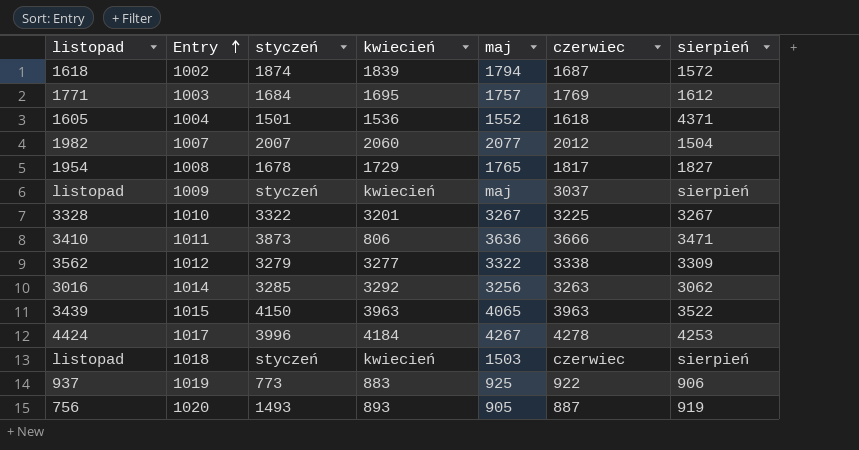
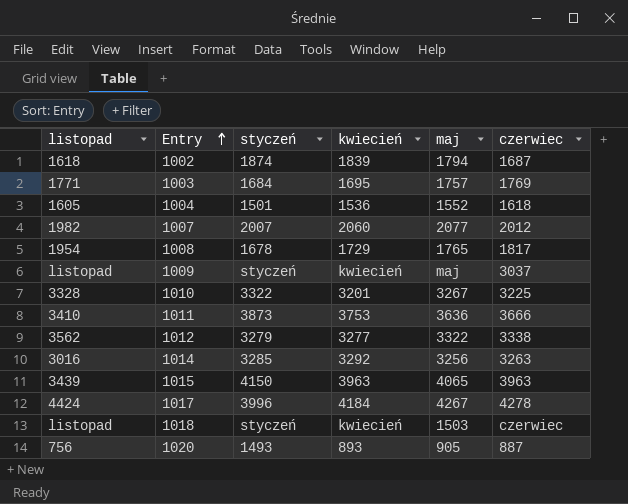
column sierpień | position: 7 -> none
row 1019: 937 | 773 | 883 | 925 | 922 | 906 -> none
1011 | kwiecień: 806 -> 3753

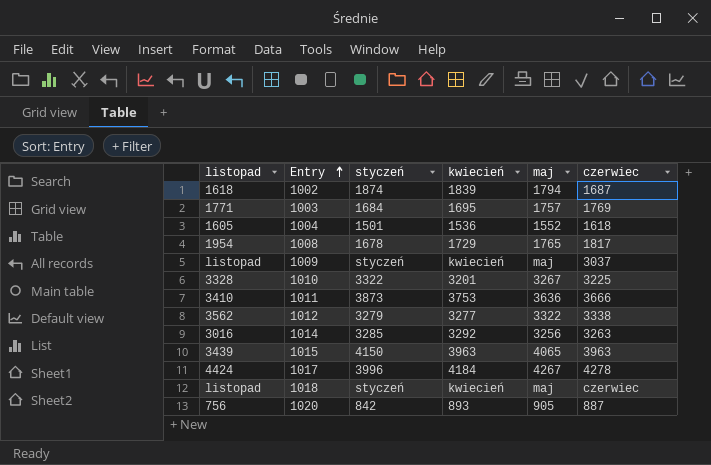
row 1007: 1982 | 2007 | 2060 | 2077 | 2012 -> none
1018 | maj: 1503 -> maj
1020 | styczeń: 1493 -> 842

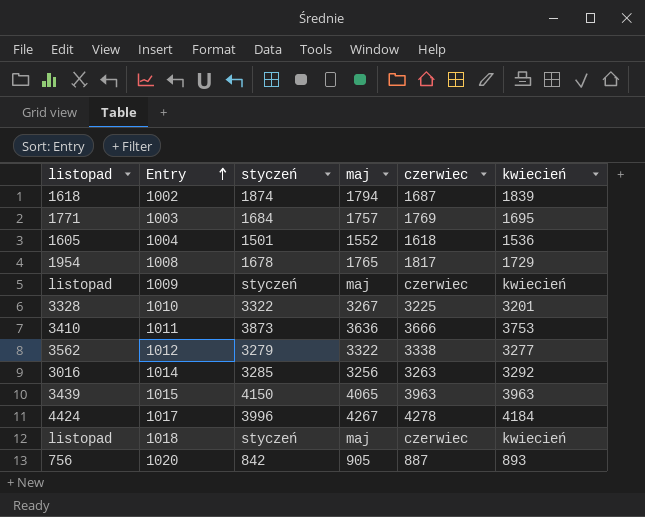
column kwiecień | position: 4 -> 6
1009 | czerwiec: 3037 -> czerwiec

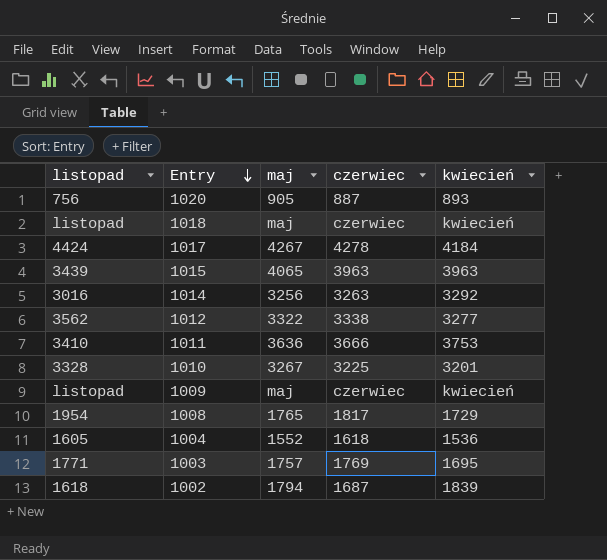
row order: Entry ascending -> Entry descending
column styczeń | position: 3 -> none

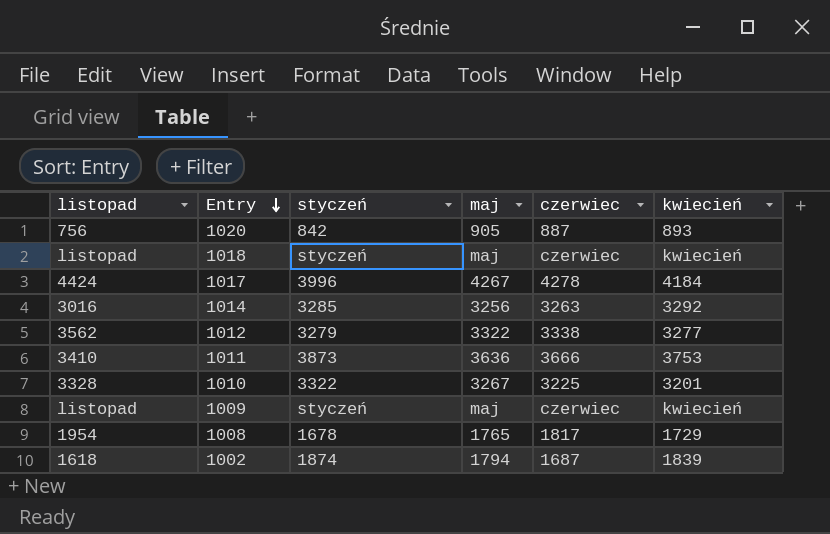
column styczeń | position: none -> 3
row 1015: 3439 | 4065 | 3963 | 3963 -> none
row 1004: 1605 | 1552 | 1618 | 1536 -> none
row 1003: 1771 | 1757 | 1769 | 1695 -> none

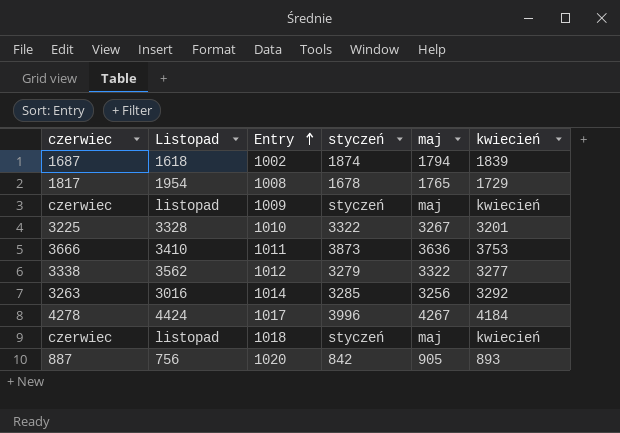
row order: Entry descending -> Entry ascending
column czerwiec | position: 5 -> 1
column name: listopad -> Listopad

